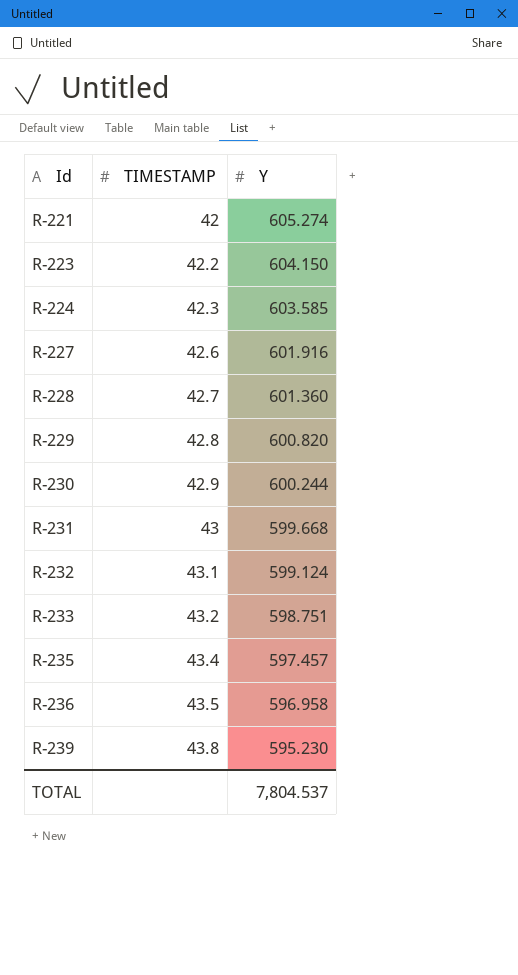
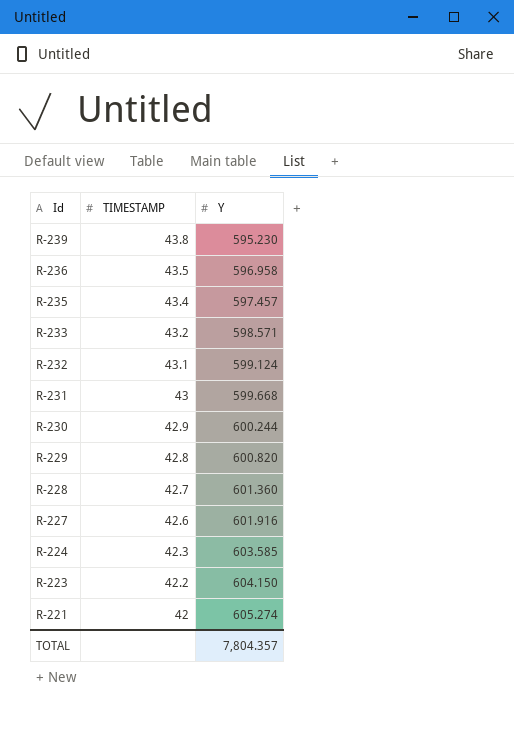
row order: Id ascending -> Id descending
R-233 | Y: 598.751 -> 598.571
TOTAL | Y: 7,804.537 -> 7,804.357

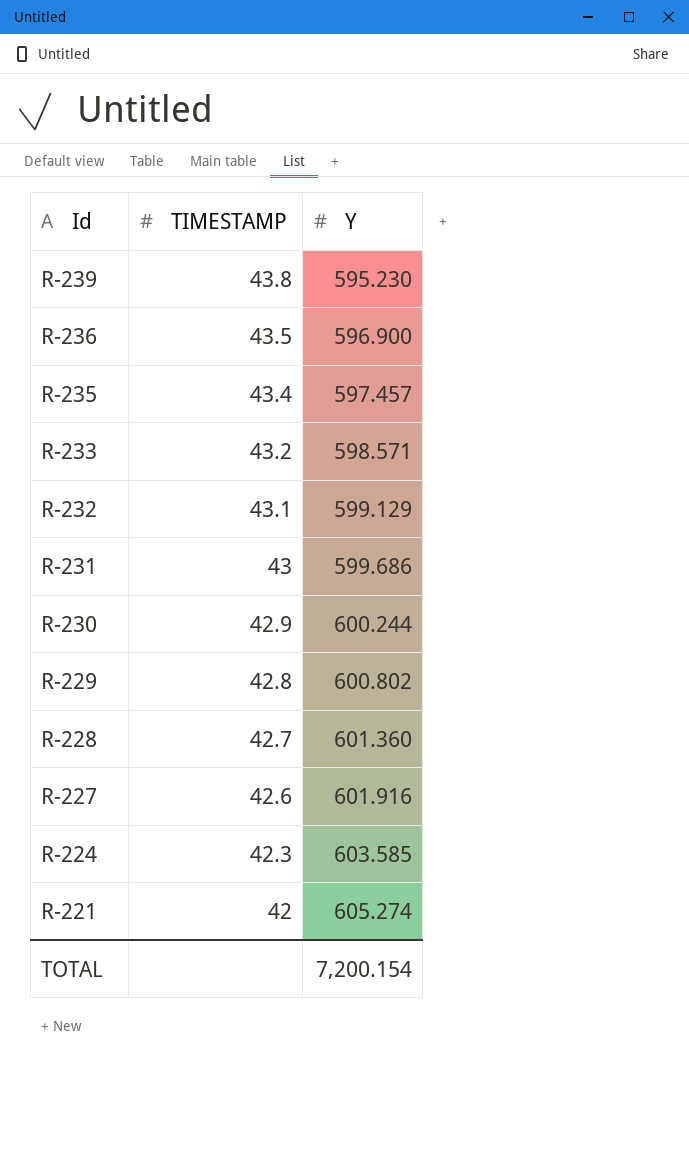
row R-223: 42.2 | 604.150 -> none
R-236 | Y: 596.958 -> 596.900
R-232 | Y: 599.124 -> 599.129
R-231 | Y: 599.668 -> 599.686
R-229 | Y: 600.820 -> 600.802
TOTAL | Y: 7,804.357 -> 7,200.154

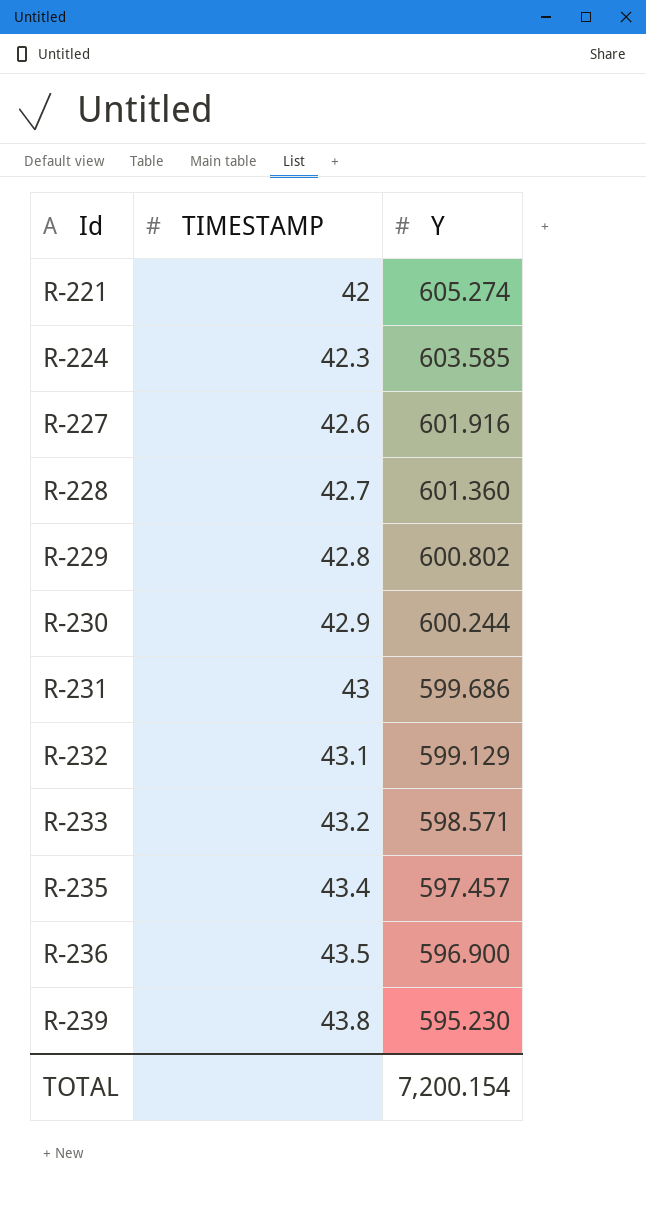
row order: Id descending -> Id ascending

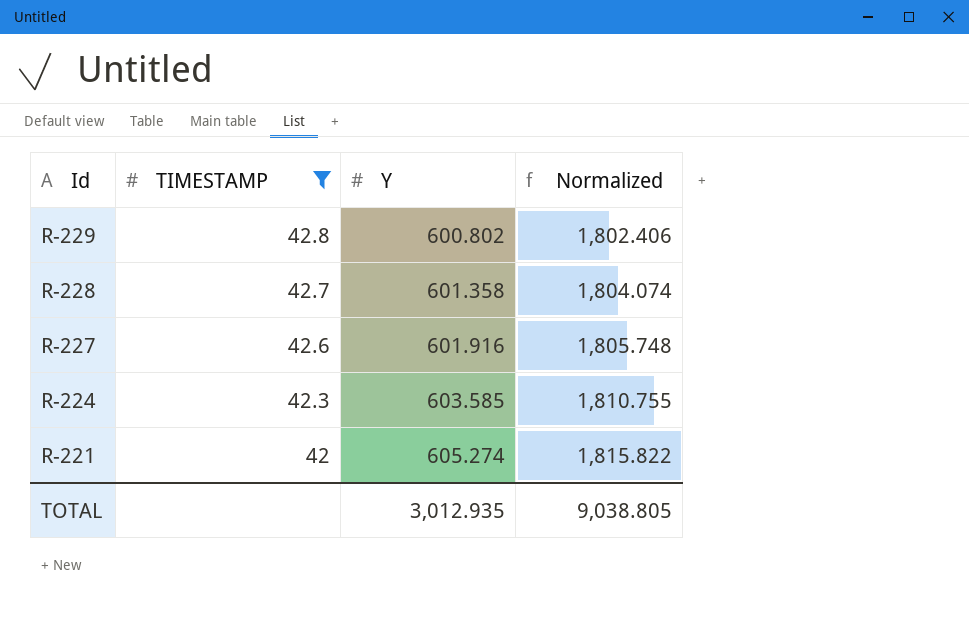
filter: none -> TIMESTAMP <= 42.8
row order: Id ascending -> Id descending
column Normalized | formula: none -> [Y] * 3
R-228 | Y: 601.360 -> 601.358
TOTAL | Y: 7,200.154 -> 3,012.935

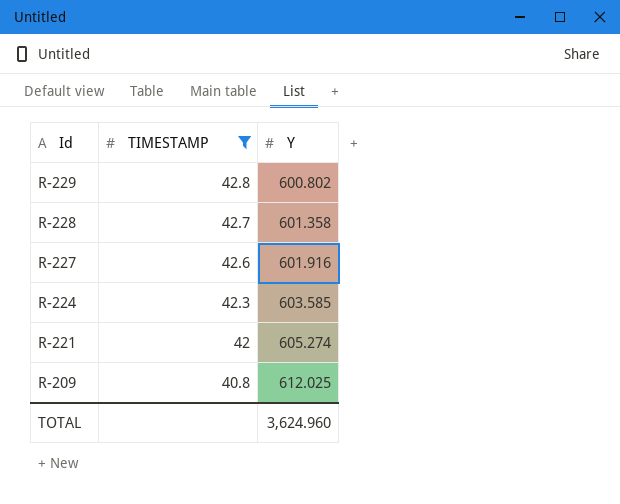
column Normalized | formula: [Y] * 3 -> none
row R-209: none -> 40.8 | 612.025
TOTAL | Y: 3,012.935 -> 3,624.960

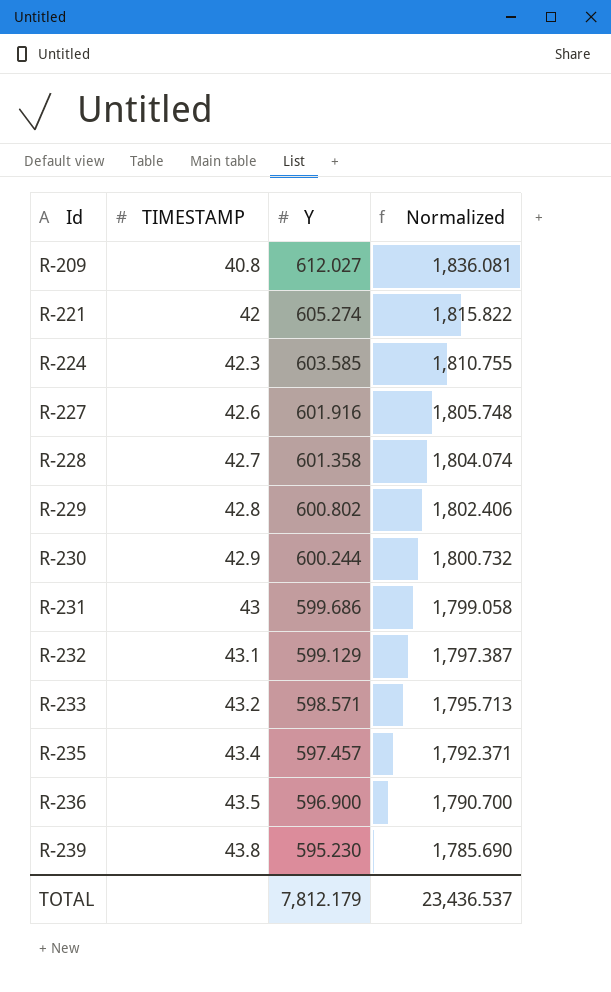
filter: TIMESTAMP <= 42.8 -> none
row order: Id descending -> Id ascending
column Normalized | formula: none -> [Y] * 3
R-209 | Y: 612.025 -> 612.027
TOTAL | Y: 3,624.960 -> 7,812.179

